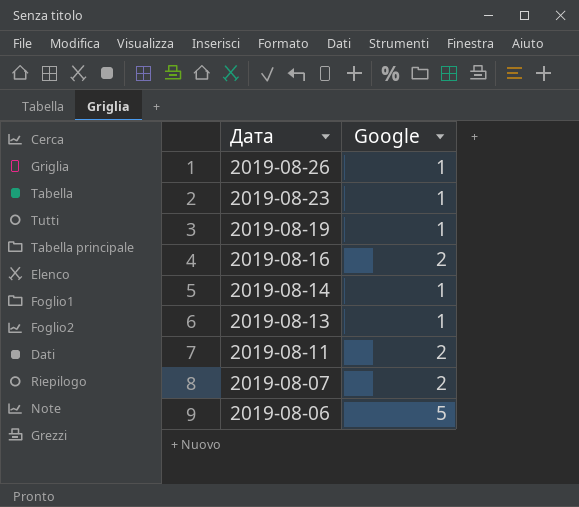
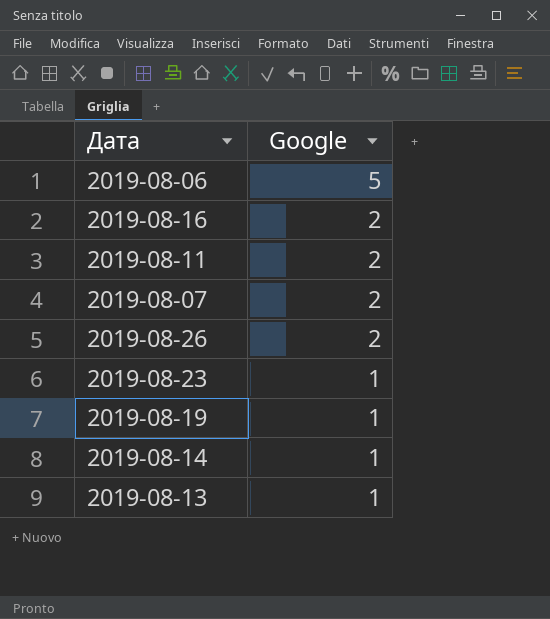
row order: Дата descending -> Google descending
2019-08-26 | Google: 1 -> 2

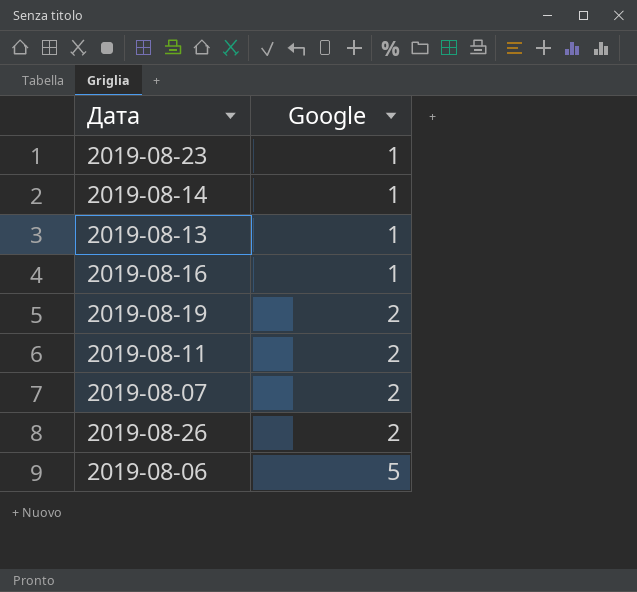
row order: Google descending -> Google ascending
2019-08-16 | Google: 2 -> 1
2019-08-19 | Google: 1 -> 2

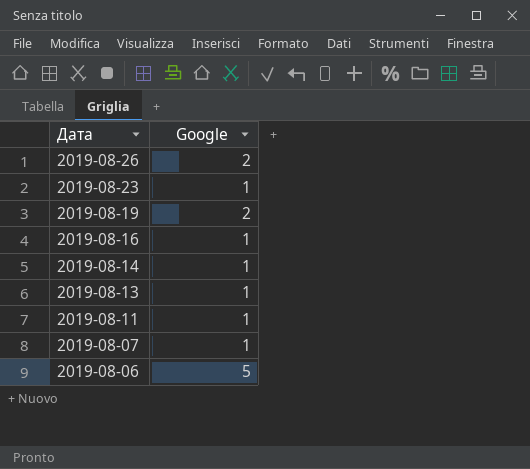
row order: Google ascending -> Дата descending
2019-08-11 | Google: 2 -> 1
2019-08-07 | Google: 2 -> 1

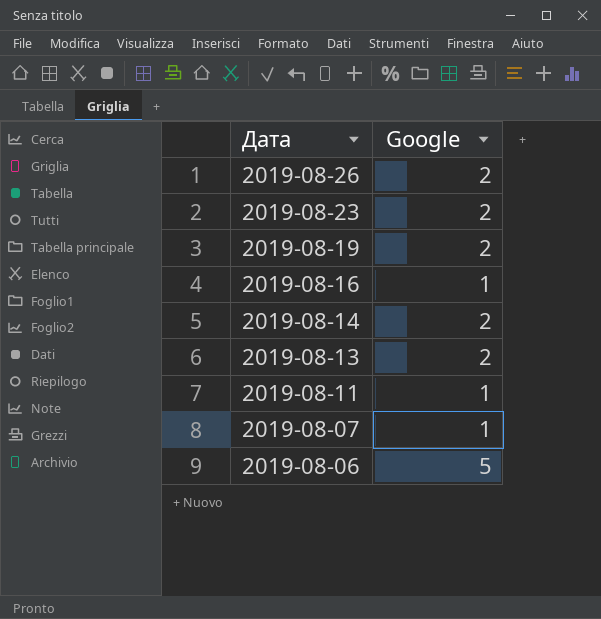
2019-08-23 | Google: 1 -> 2
2019-08-14 | Google: 1 -> 2
2019-08-13 | Google: 1 -> 2

